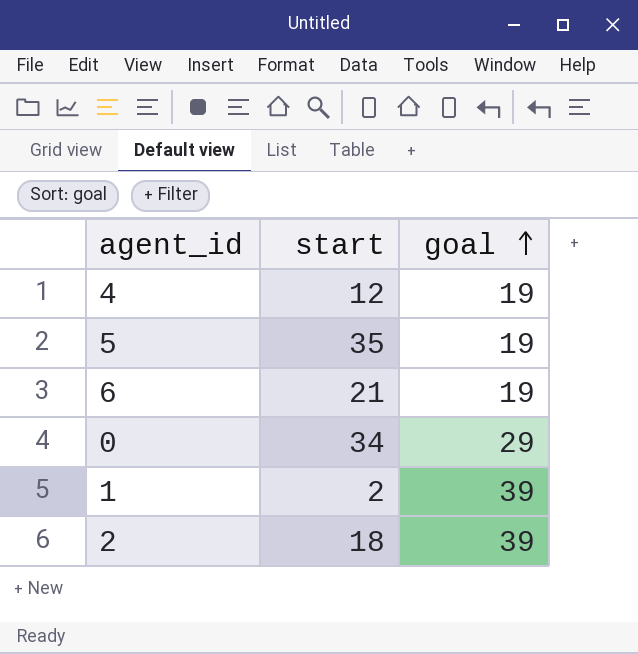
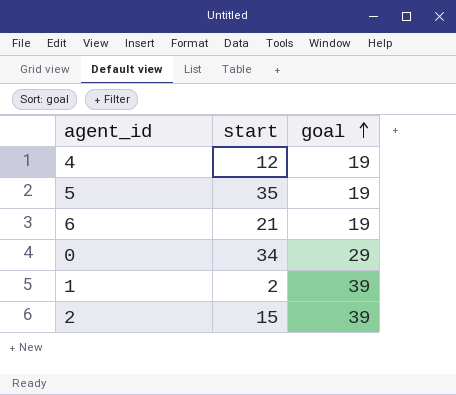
2 | start: 18 -> 15

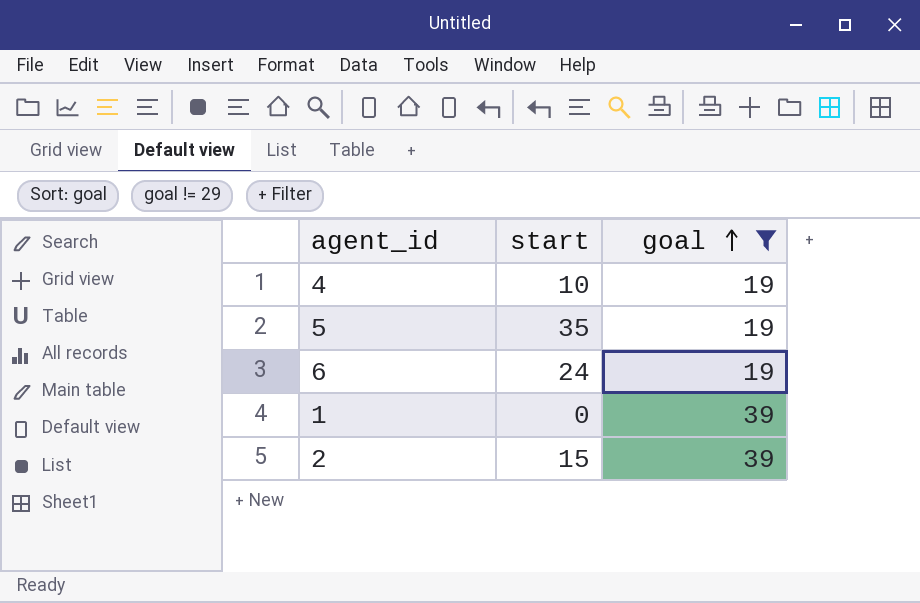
filter: none -> goal != 29
4 | start: 12 -> 10
6 | start: 21 -> 24
1 | start: 2 -> 0

